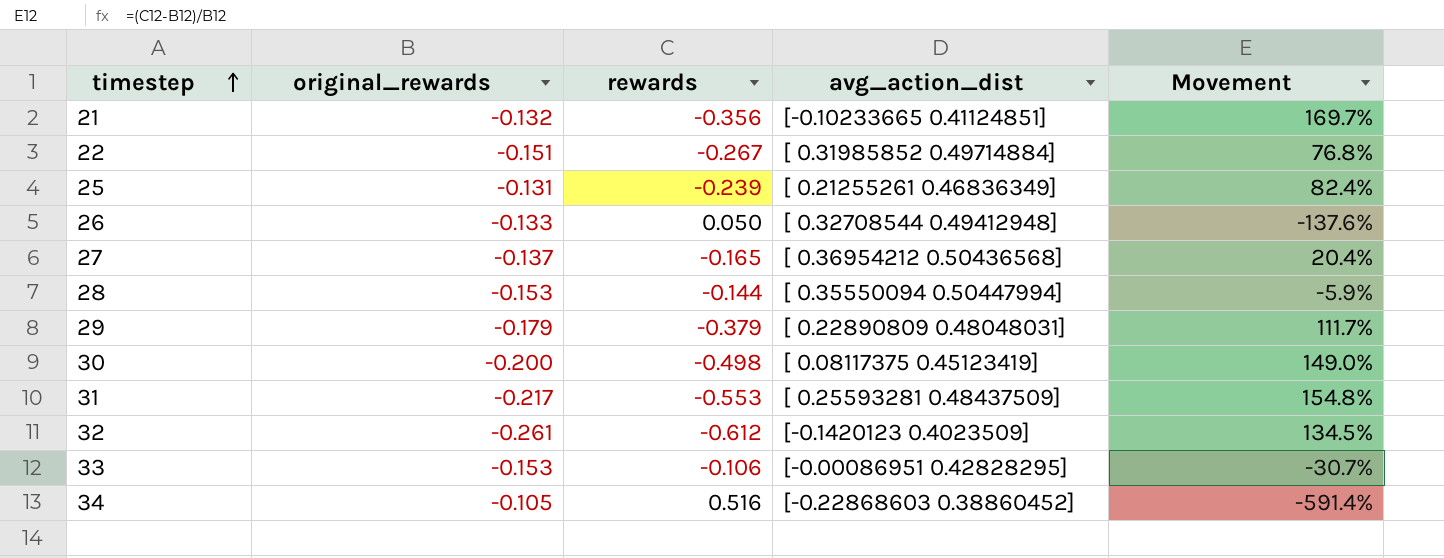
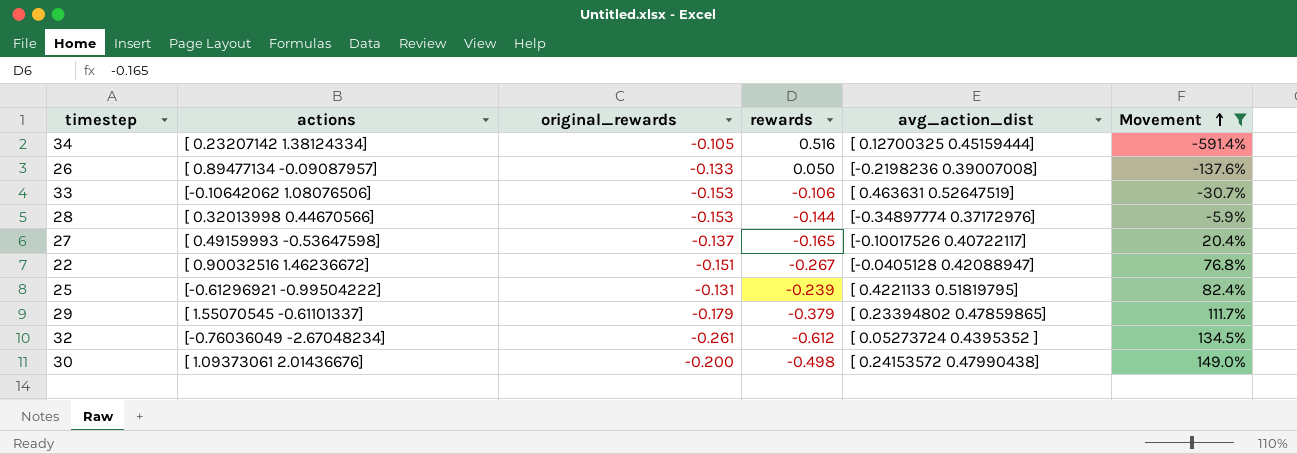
filter: none -> Movement <= 149.0%
row order: timestep ascending -> Movement ascending
column actions | position: none -> 2
34 | avg_action_dist: [-0.22868603 0.38860452] -> [ 0.12700325 0.45159444]
26 | avg_action_dist: [ 0.32708544 0.49412948] -> [-0.2198236 0.39007008]
33 | avg_action_dist: [-0.00086951 0.42828295] -> [ 0.463631 0.52647519]
28 | avg_action_dist: [ 0.35550094 0.50447994] -> [-0.34897774 0.37172976]
27 | avg_action_dist: [ 0.36954212 0.50436568] -> [-0.10017526 0.40722117]
22 | avg_action_dist: [ 0.31985852 0.49714884] -> [-0.0405128 0.42088947]
25 | avg_action_dist: [ 0.21255261 0.46836349] -> [ 0.4221133 0.51819795]
29 | avg_action_dist: [ 0.22890809 0.48048031] -> [ 0.23394802 0.47859865]
32 | avg_action_dist: [-0.1420123 0.4023509] -> [ 0.05273724 0.4395352 ]
30 | avg_action_dist: [ 0.08117375 0.45123419] -> [ 0.24153572 0.47990438]

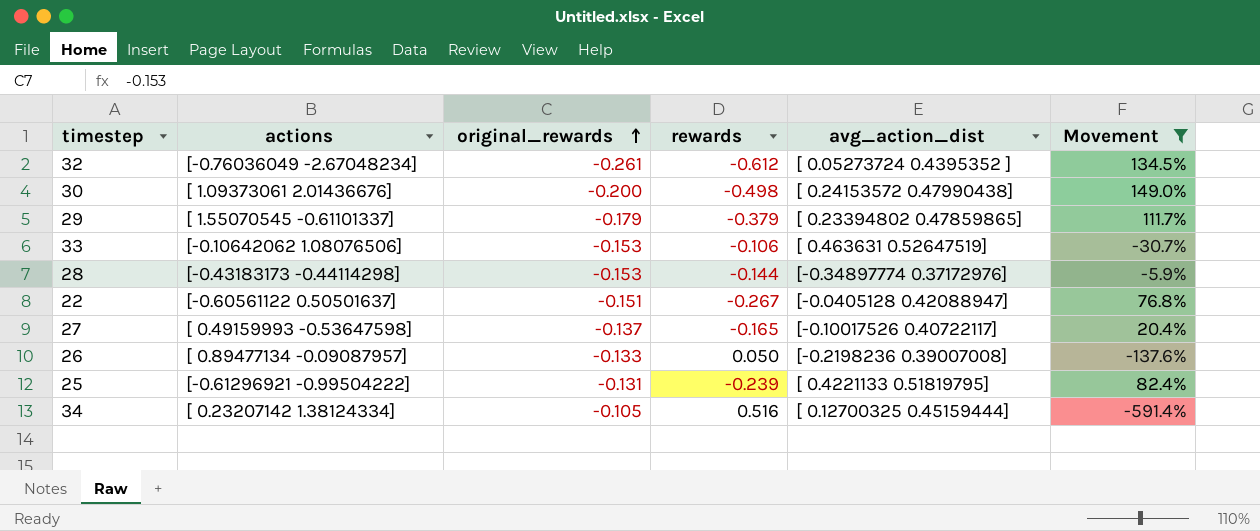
row order: Movement ascending -> original_rewards ascending
28 | actions: [ 0.32013998 0.44670566] -> [-0.43183173 -0.44114298]
22 | actions: [ 0.90032516 1.46236672] -> [-0.60561122 0.50501637]

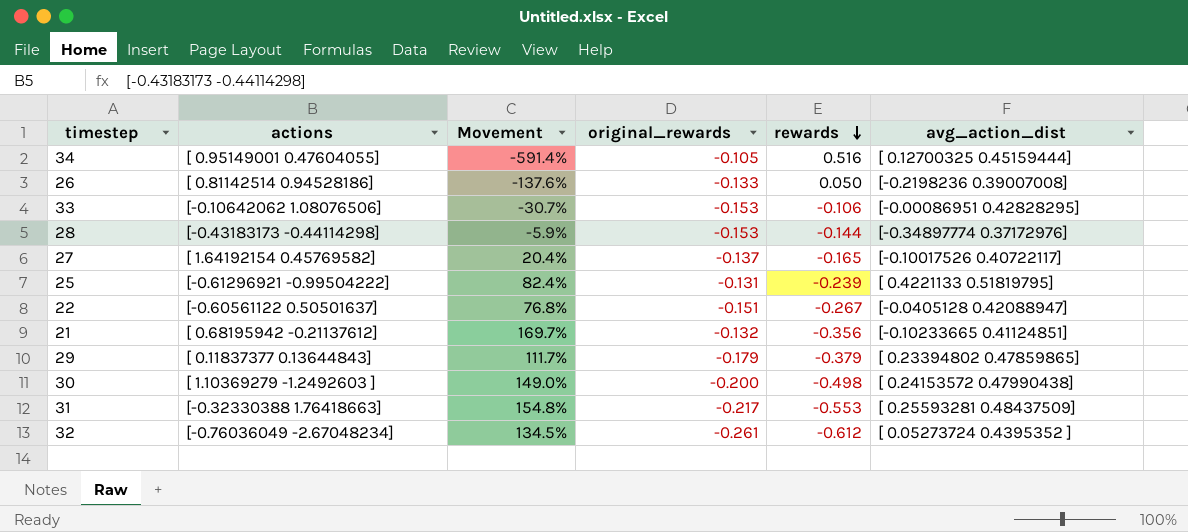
filter: Movement <= 149.0% -> none
row order: original_rewards ascending -> rewards descending
column Movement | position: 6 -> 3
34 | actions: [ 0.23207142 1.38124334] -> [ 0.95149001 0.47604055]
26 | actions: [ 0.89477134 -0.09087957] -> [ 0.81142514 0.94528186]
33 | avg_action_dist: [ 0.463631 0.52647519] -> [-0.00086951 0.42828295]
27 | actions: [ 0.49159993 -0.53647598] -> [ 1.64192154 0.45769582]
29 | actions: [ 1.55070545 -0.61101337] -> [ 0.11837377 0.13644843]
30 | actions: [ 1.09373061 2.01436676] -> [ 1.10369279 -1.2492603 ]

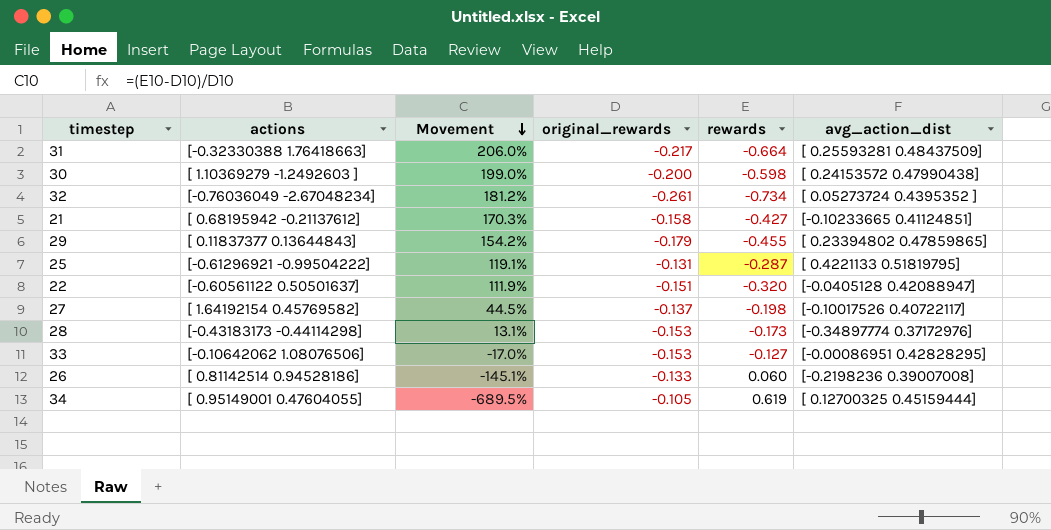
row order: rewards descending -> Movement descending
31 | Movement: 154.8% -> 206.0%
31 | rewards: -0.553 -> -0.664
30 | Movement: 149.0% -> 199.0%
30 | rewards: -0.498 -> -0.598
32 | Movement: 134.5% -> 181.2%
32 | rewards: -0.612 -> -0.734
21 | Movement: 169.7% -> 170.3%
21 | original_rewards: -0.132 -> -0.158
21 | rewards: -0.356 -> -0.427
29 | Movement: 111.7% -> 154.2%
29 | rewards: -0.379 -> -0.455
25 | Movement: 82.4% -> 119.1%
25 | rewards: -0.239 -> -0.287
22 | Movement: 76.8% -> 111.9%
22 | rewards: -0.267 -> -0.320
27 | Movement: 20.4% -> 44.5%
27 | rewards: -0.165 -> -0.198
28 | Movement: -5.9% -> 13.1%
28 | rewards: -0.144 -> -0.173
33 | Movement: -30.7% -> -17.0%
33 | rewards: -0.106 -> -0.127
26 | Movement: -137.6% -> -145.1%
26 | rewards: 0.050 -> 0.060
34 | Movement: -591.4% -> -689.5%
34 | rewards: 0.516 -> 0.619

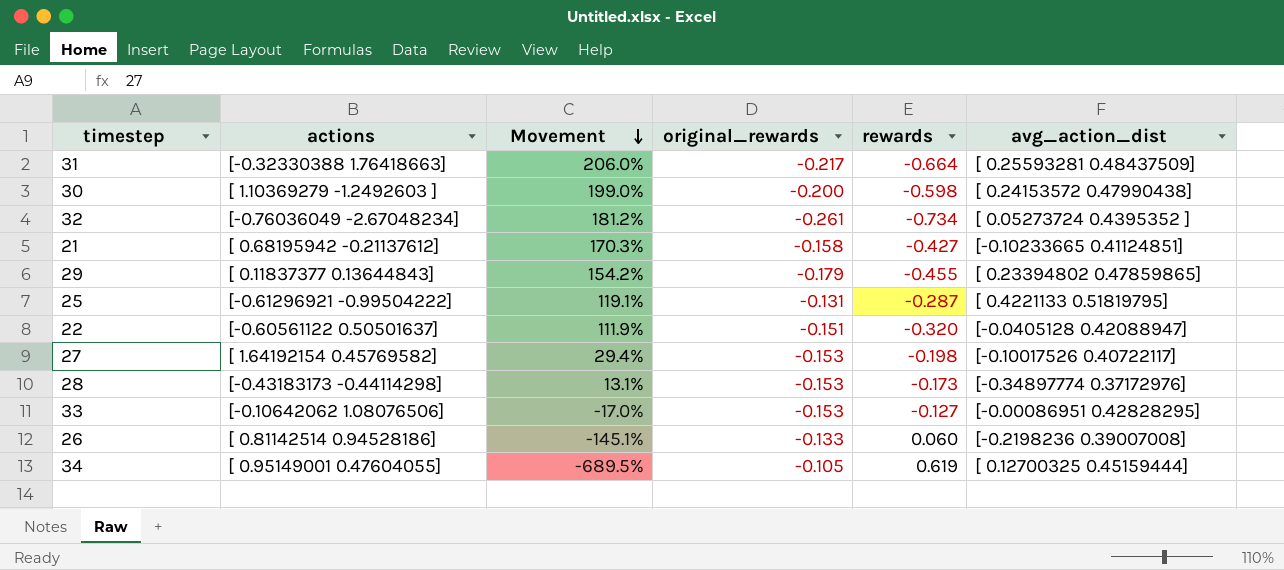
27 | Movement: 44.5% -> 29.4%
27 | original_rewards: -0.137 -> -0.153

